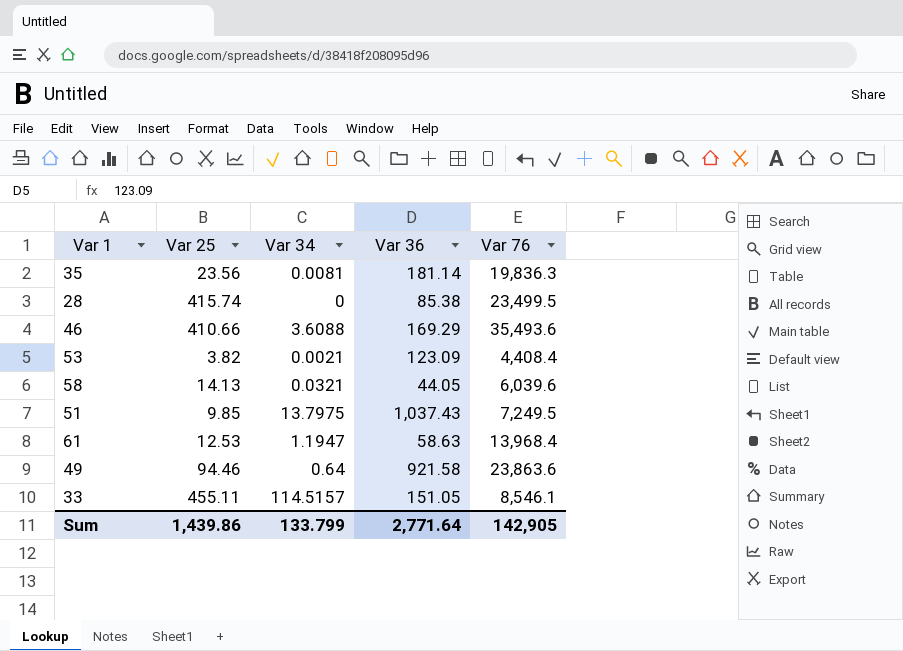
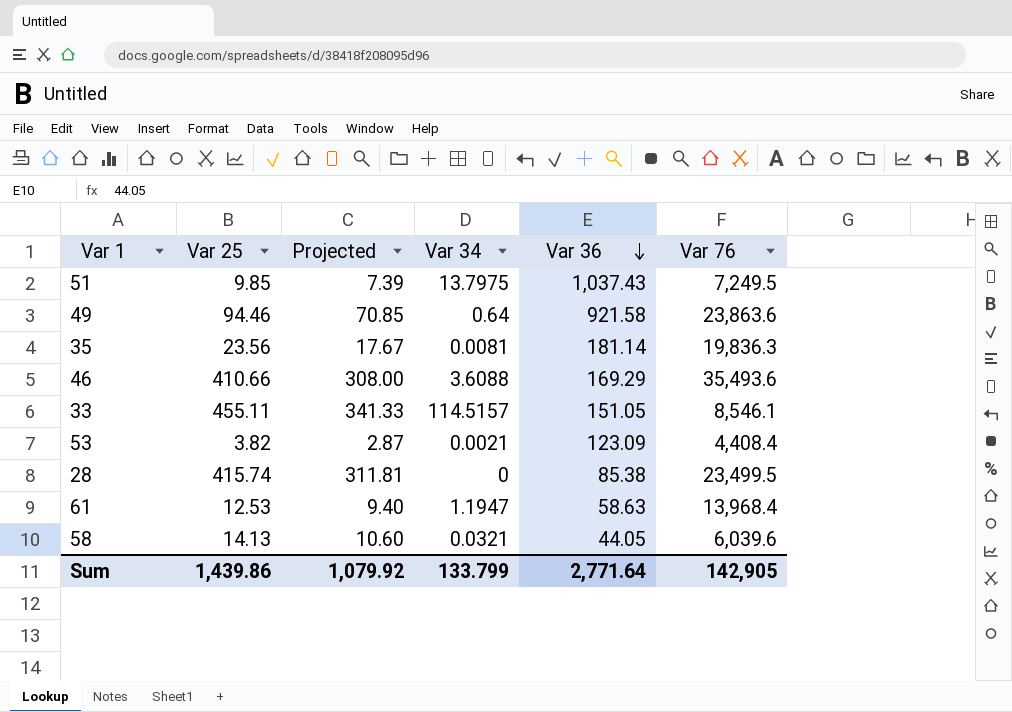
row order: none -> Var 36 descending
column Projected | formula: none -> [Var 25] * 0.75

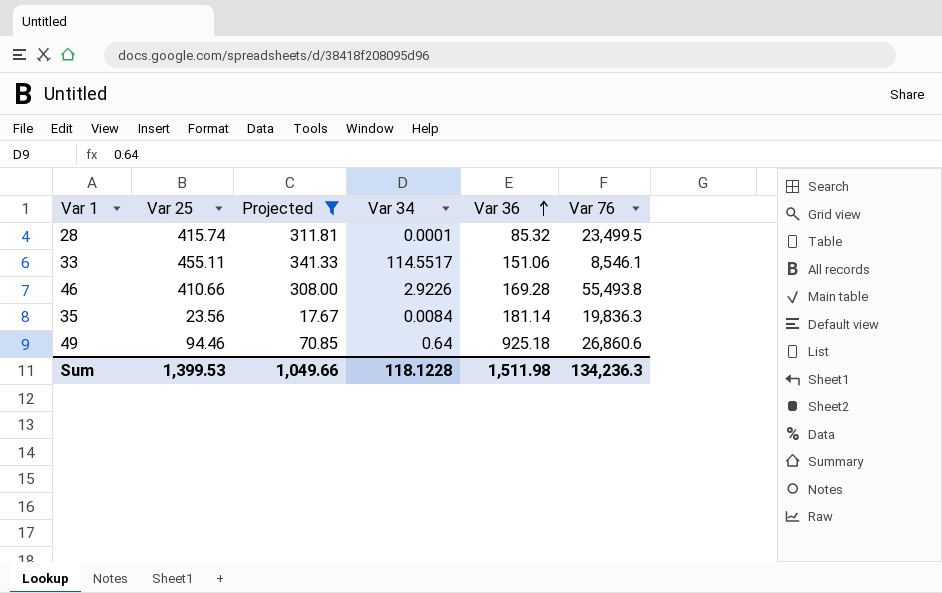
filter: none -> Projected >= 17.67
row order: Var 36 descending -> Var 36 ascending
28 | Var 34: 0 -> 0.0001
28 | Var 36: 85.38 -> 85.32
33 | Var 34: 114.5157 -> 114.5517
33 | Var 36: 151.05 -> 151.06
46 | Var 34: 3.6088 -> 2.9226
46 | Var 36: 169.29 -> 169.28
46 | Var 76: 35,493.6 -> 55,493.8
35 | Var 34: 0.0081 -> 0.0084
49 | Var 36: 921.58 -> 925.18
49 | Var 76: 23,863.6 -> 26,860.6
Sum | Var 25: 1,439.86 -> 1,399.53
Sum | Projected: 1,079.92 -> 1,049.66
Sum | Var 34: 133.799 -> 118.1228
Sum | Var 36: 2,771.64 -> 1,511.98
Sum | Var 76: 142,905 -> 134,236.3

